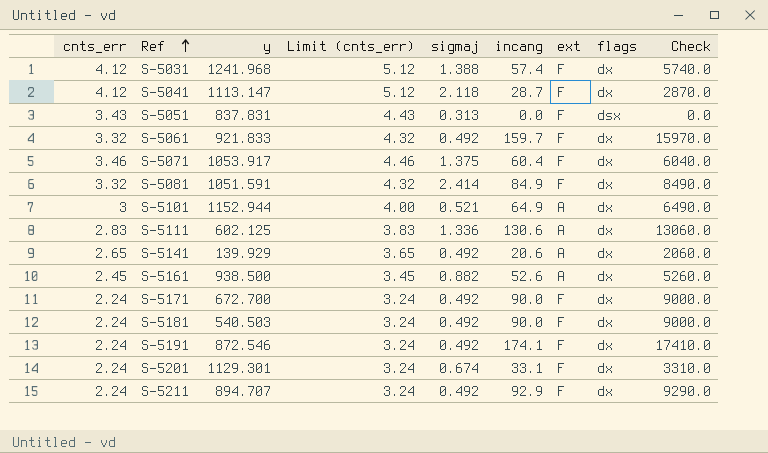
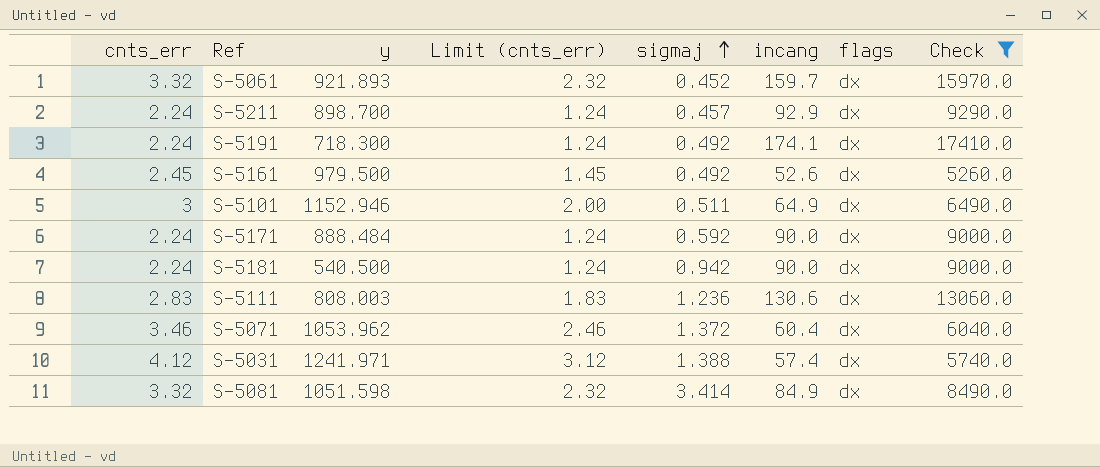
filter: none -> Check >= 5260.0
row order: Ref ascending -> sigmaj ascending
column ext | position: 7 -> none
column Limit (cnts_err) | formula: [cnts_err] + 1 -> [cnts_err] - 1
S-5061 | y: 921.833 -> 921.893
S-5061 | sigmaj: 0.492 -> 0.452
S-5211 | y: 894.707 -> 898.700
S-5211 | sigmaj: 0.492 -> 0.457
S-5191 | y: 872.546 -> 718.300
S-5161 | y: 938.500 -> 979.500
S-5161 | sigmaj: 0.882 -> 0.492
S-5101 | y: 1152.944 -> 1152.946
S-5101 | sigmaj: 0.521 -> 0.511
S-5171 | y: 672.700 -> 888.484
S-5171 | sigmaj: 0.492 -> 0.592
S-5181 | y: 540.503 -> 540.500
S-5181 | sigmaj: 0.492 -> 0.942
S-5111 | y: 602.125 -> 808.003
S-5111 | sigmaj: 1.336 -> 1.236
S-5071 | y: 1053.917 -> 1053.962
S-5071 | sigmaj: 1.375 -> 1.372
S-5031 | y: 1241.968 -> 1241.971
S-5081 | y: 1051.591 -> 1051.598
S-5081 | sigmaj: 2.414 -> 3.414

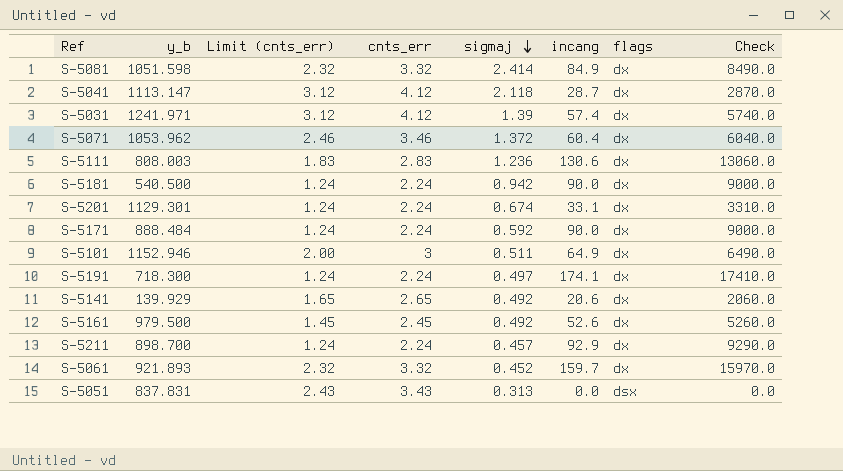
filter: Check >= 5260.0 -> none
row order: sigmaj ascending -> sigmaj descending
column name: y -> y_b
column cnts_err | position: 1 -> 4
S-5081 | sigmaj: 3.414 -> 2.414
S-5031 | sigmaj: 1.388 -> 1.39
S-5191 | sigmaj: 0.492 -> 0.497

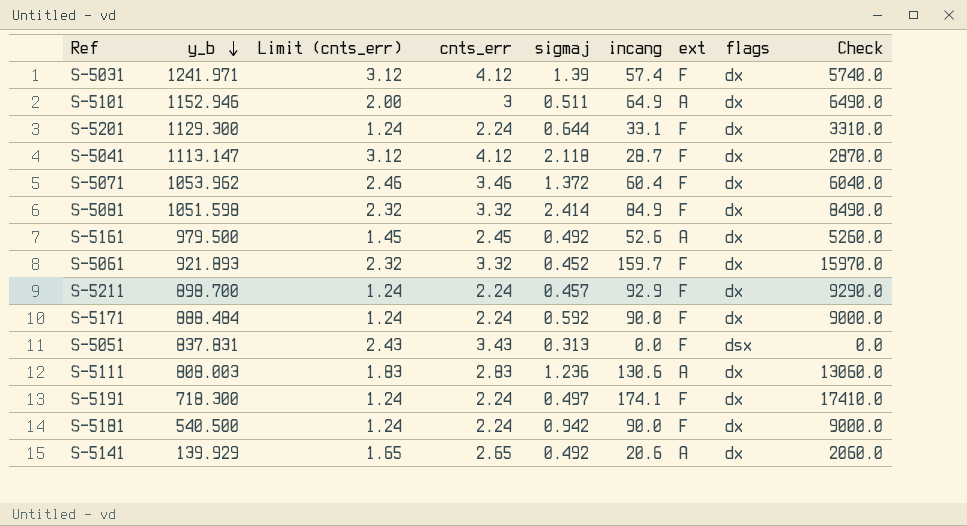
row order: sigmaj descending -> y_b descending
column ext | position: none -> 7
S-5201 | y_b: 1129.301 -> 1129.300
S-5201 | sigmaj: 0.674 -> 0.644

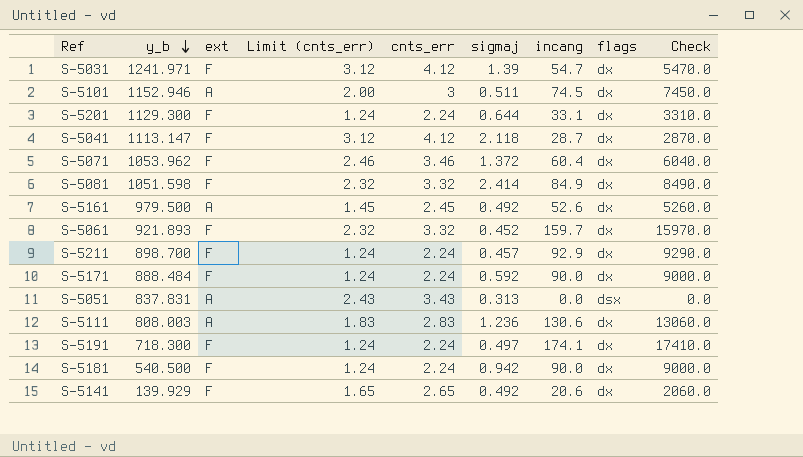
column ext | position: 7 -> 3
S-5031 | incang: 57.4 -> 54.7
S-5031 | Check: 5740.0 -> 5470.0
S-5101 | incang: 64.9 -> 74.5
S-5101 | Check: 6490.0 -> 7450.0
S-5051 | ext: F -> A
S-5141 | ext: A -> F

